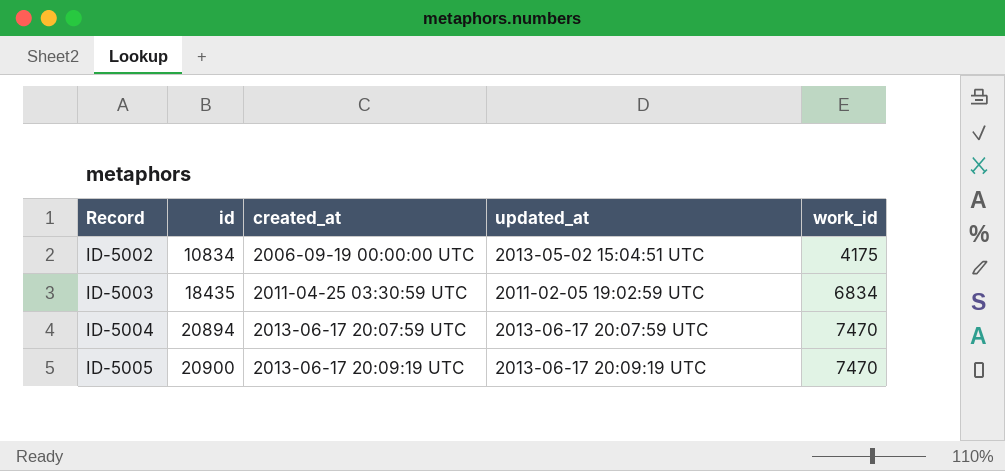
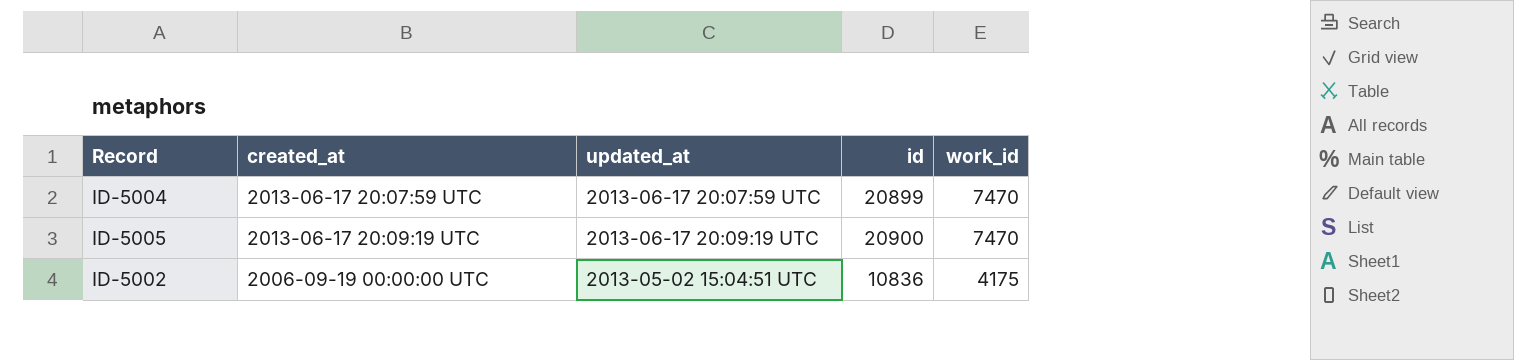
row order: Record ascending -> work_id descending
column id | position: 2 -> 4
row ID-5003: 18435 | 2011-04-25 03:30:59 UTC | 2011-02-05 19:02:59 UTC | 6834 -> none
ID-5004 | id: 20894 -> 20899
ID-5002 | id: 10834 -> 10836

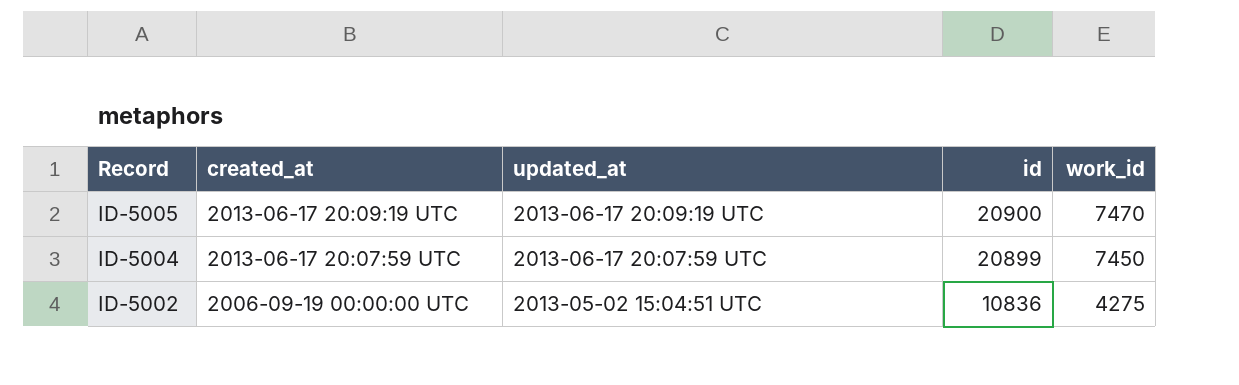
row order: work_id descending -> Record descending
ID-5004 | work_id: 7470 -> 7450
ID-5002 | work_id: 4175 -> 4275

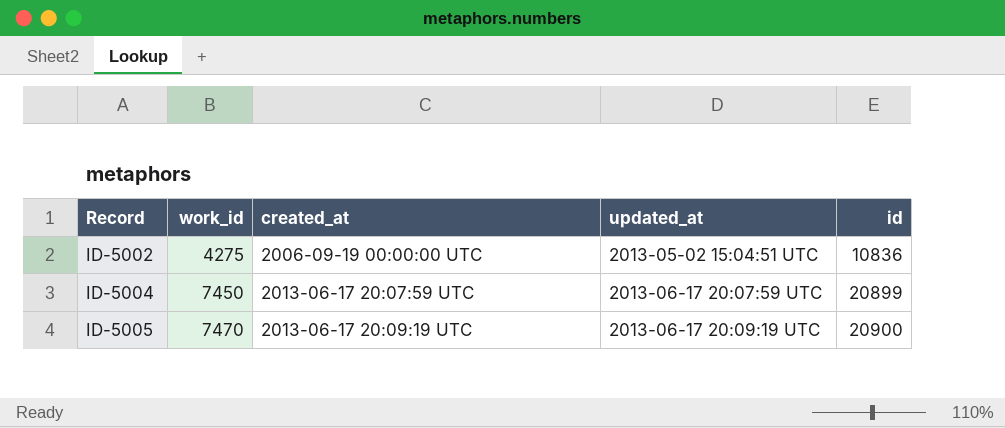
row order: Record descending -> Record ascending
column work_id | position: 5 -> 2

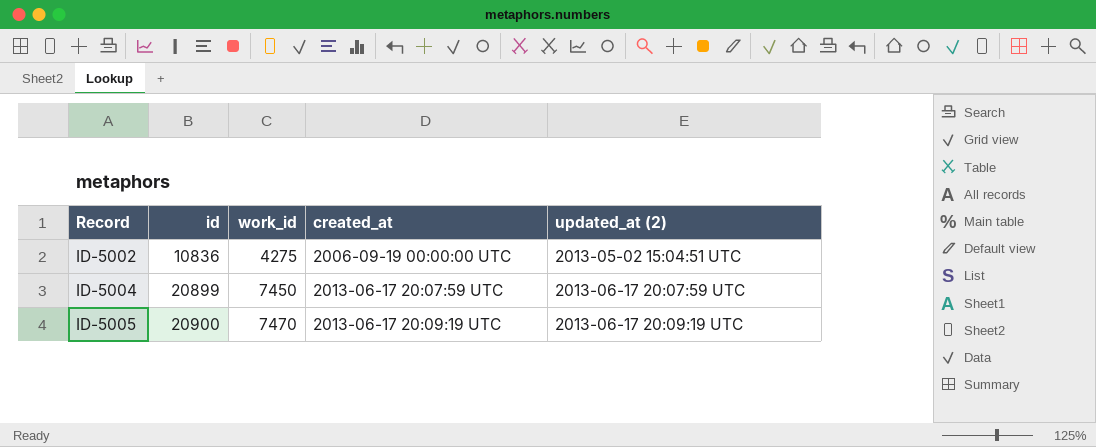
column id | position: 5 -> 2
column name: updated_at -> updated_at (2)

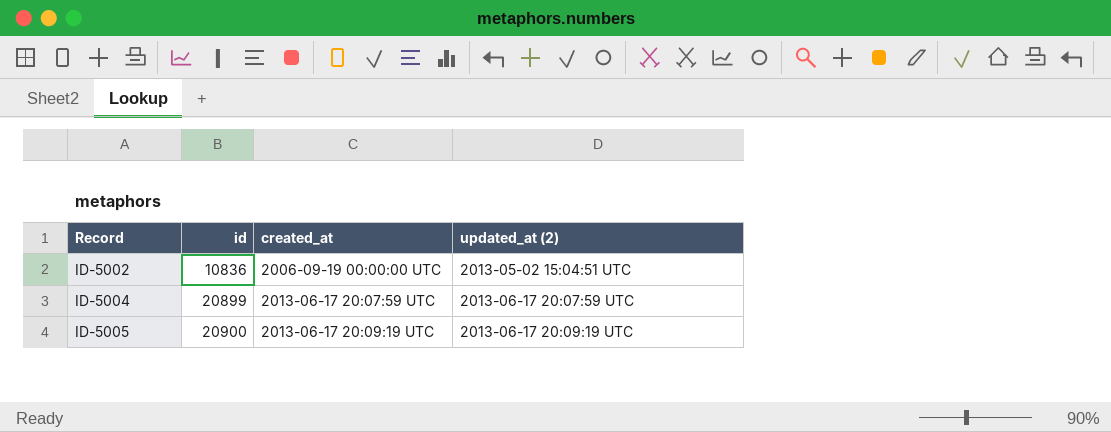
column work_id | position: 3 -> none

